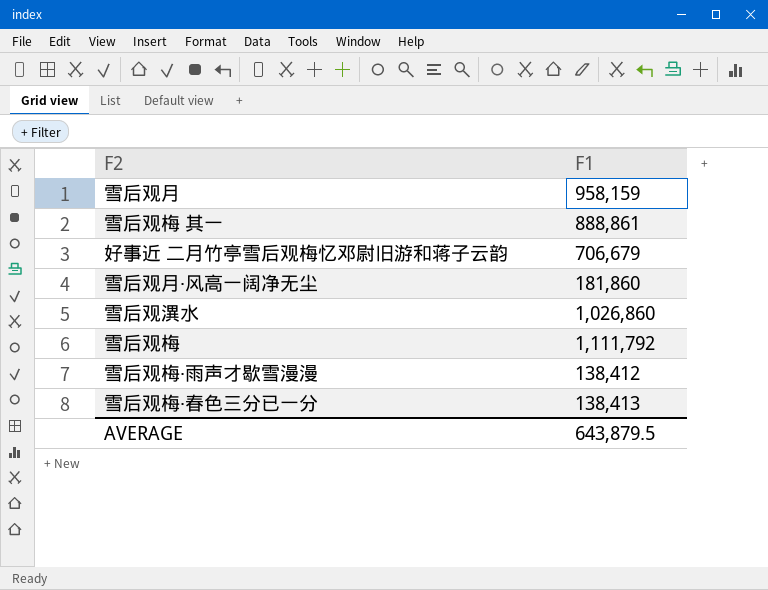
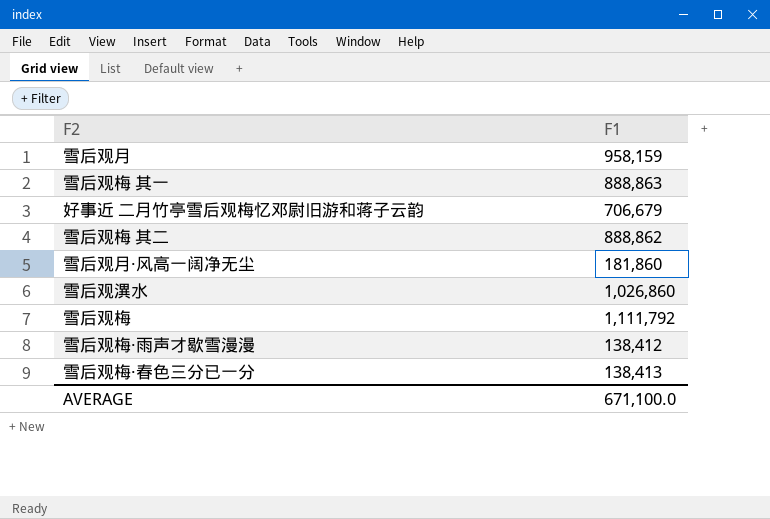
雪后观梅 其一 | F1: 888,861 -> 888,863
row 雪后观梅 其二: none -> 888,862
AVERAGE | F1: 643,879.5 -> 671,100.0

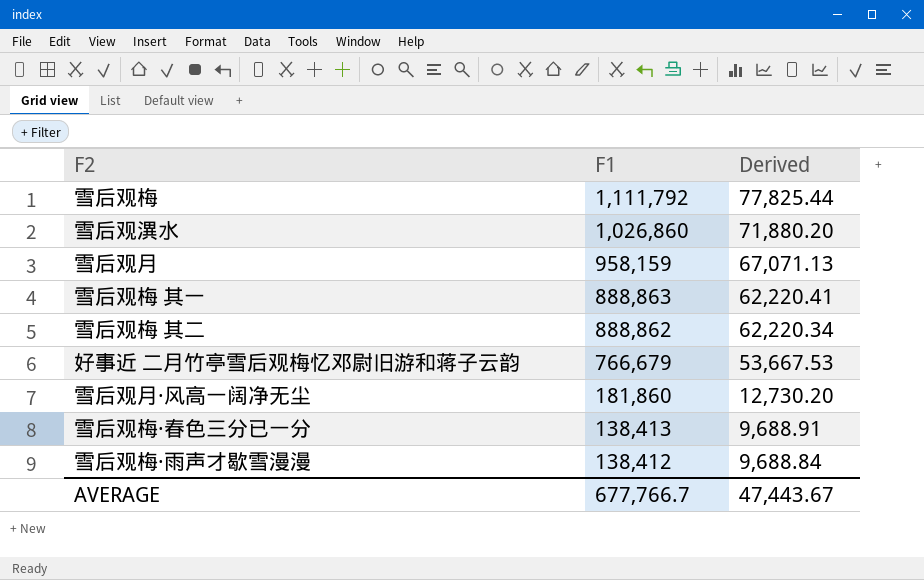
row order: none -> F1 descending
column Derived | formula: none -> [F1] * 0.07
好事近 二月竹亭雪后观梅忆邓尉旧游和蒋子云韵 | F1: 706,679 -> 766,679
AVERAGE | F1: 671,100.0 -> 677,766.7

